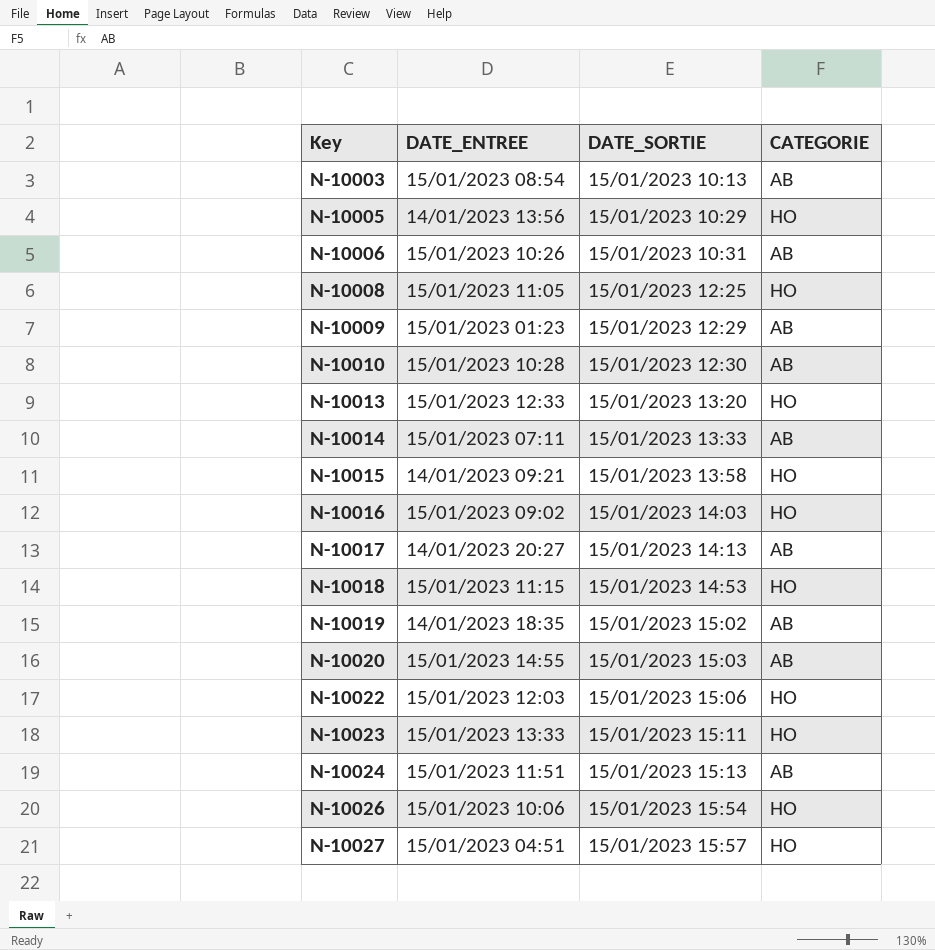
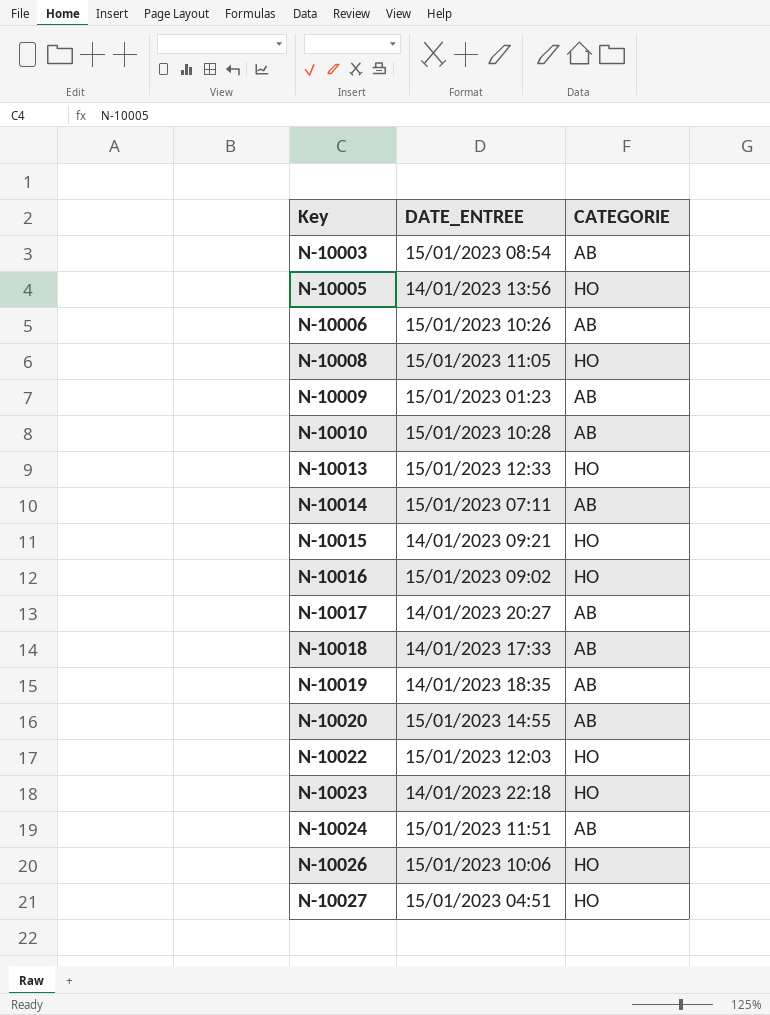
column DATE_SORTIE | position: 3 -> none
N-10018 | DATE_ENTREE: 15/01/2023 11:15 -> 14/01/2023 17:33
N-10018 | CATEGORIE: HO -> AB
N-10023 | DATE_ENTREE: 15/01/2023 13:33 -> 14/01/2023 22:18

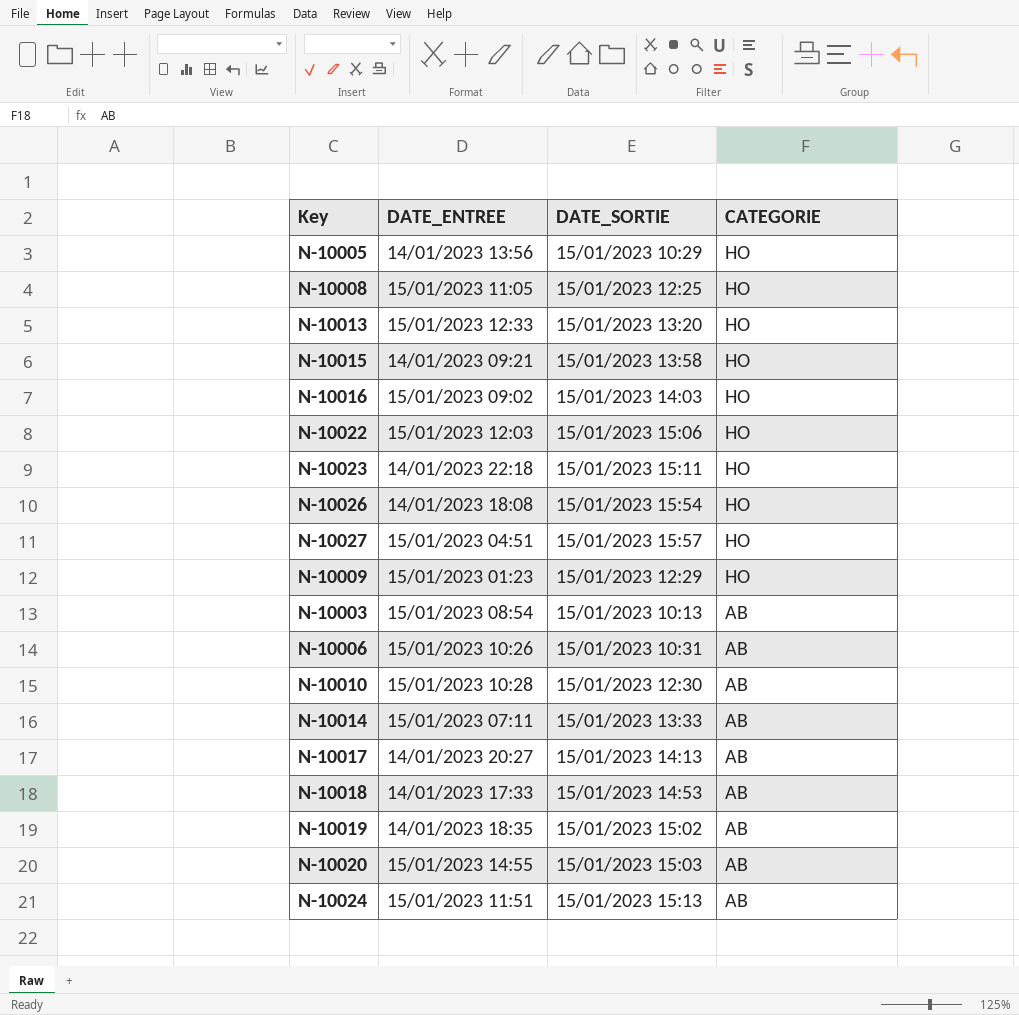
row order: Key ascending -> CATEGORIE descending
column DATE_SORTIE | position: none -> 3
N-10026 | DATE_ENTREE: 15/01/2023 10:06 -> 14/01/2023 18:08
N-10009 | CATEGORIE: AB -> HO

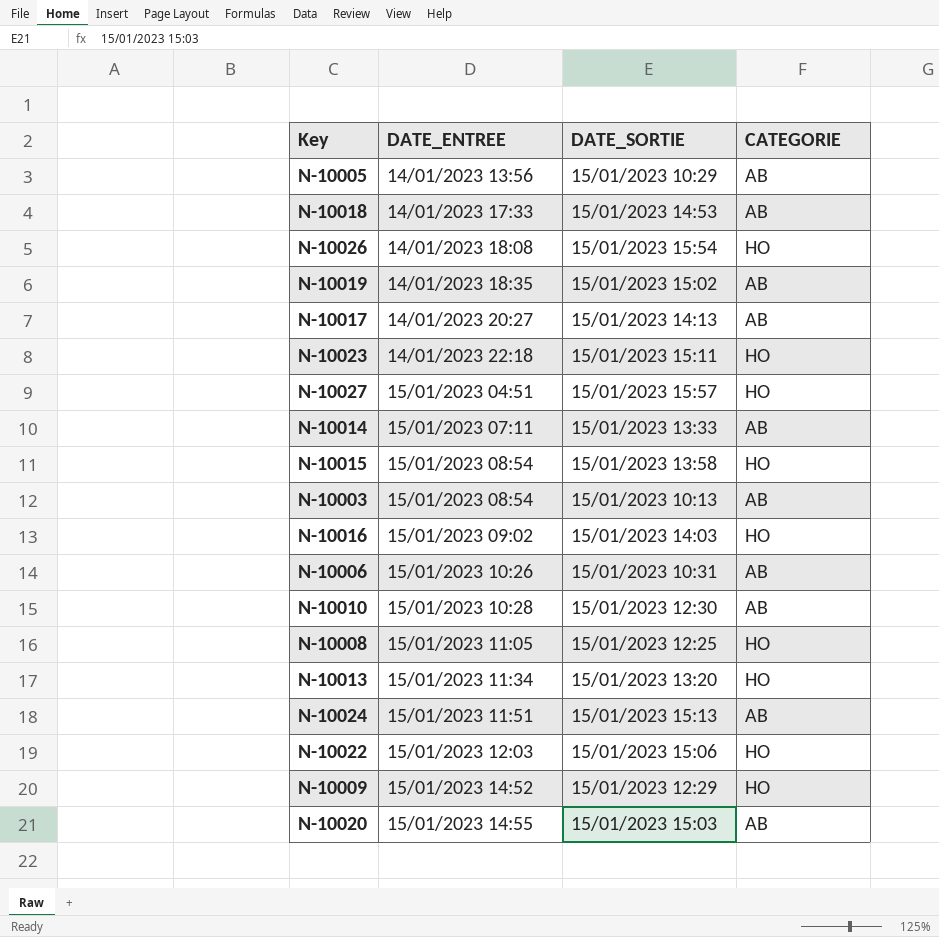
row order: CATEGORIE descending -> DATE_ENTREE ascending
N-10005 | CATEGORIE: HO -> AB
N-10015 | DATE_ENTREE: 14/01/2023 09:21 -> 15/01/2023 08:54
N-10013 | DATE_ENTREE: 15/01/2023 12:33 -> 15/01/2023 11:34
N-10009 | DATE_ENTREE: 15/01/2023 01:23 -> 15/01/2023 14:52

